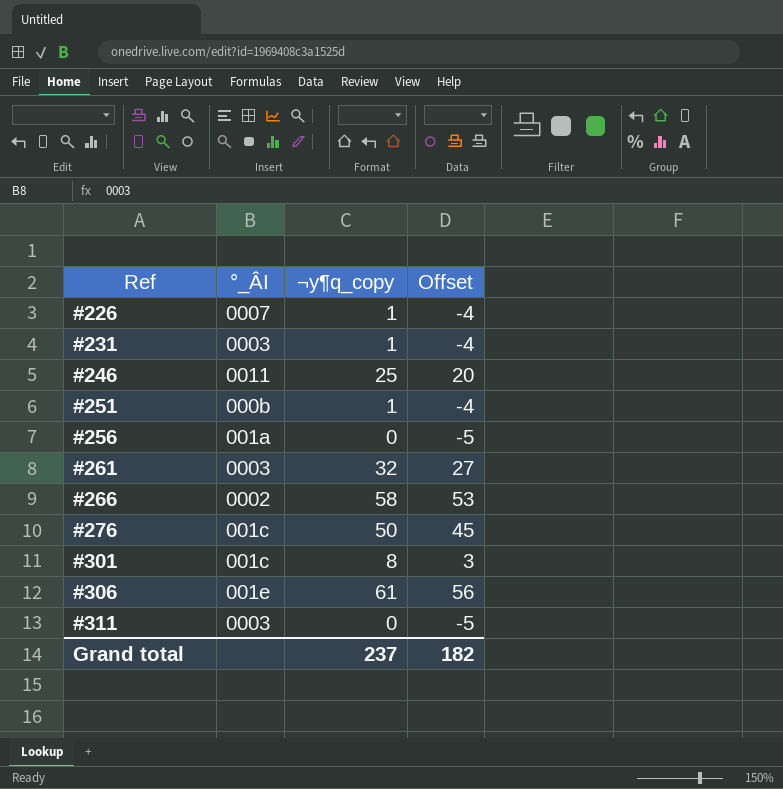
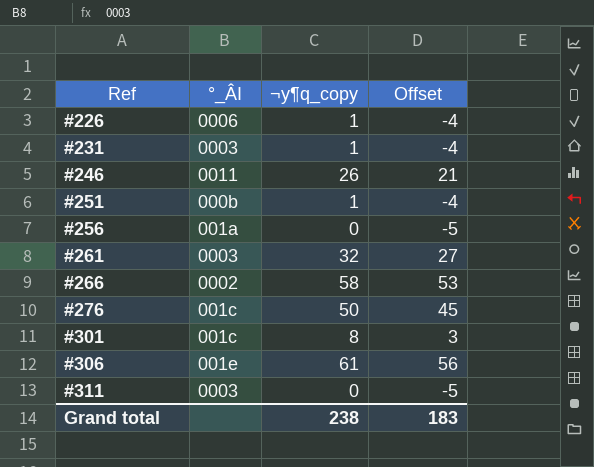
#226 | °_ÂI: 0007 -> 0006
#246 | ¬y¶q_copy: 25 -> 26
#246 | Offset: 20 -> 21
Grand total | ¬y¶q_copy: 237 -> 238
Grand total | Offset: 182 -> 183

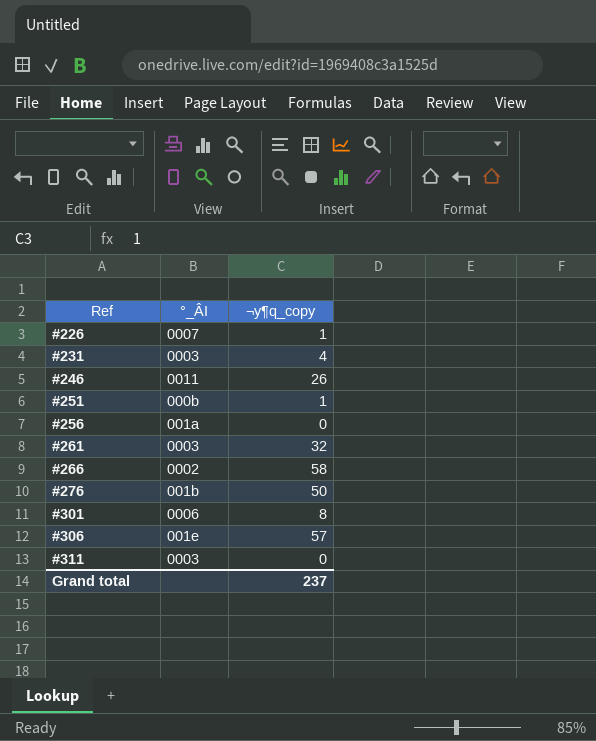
column Offset | formula: [¬y¶q_copy] - 5 -> none
#226 | °_ÂI: 0006 -> 0007
#231 | ¬y¶q_copy: 1 -> 4
#276 | °_ÂI: 001c -> 001b
#301 | °_ÂI: 001c -> 0006
#306 | ¬y¶q_copy: 61 -> 57
Grand total | ¬y¶q_copy: 238 -> 237

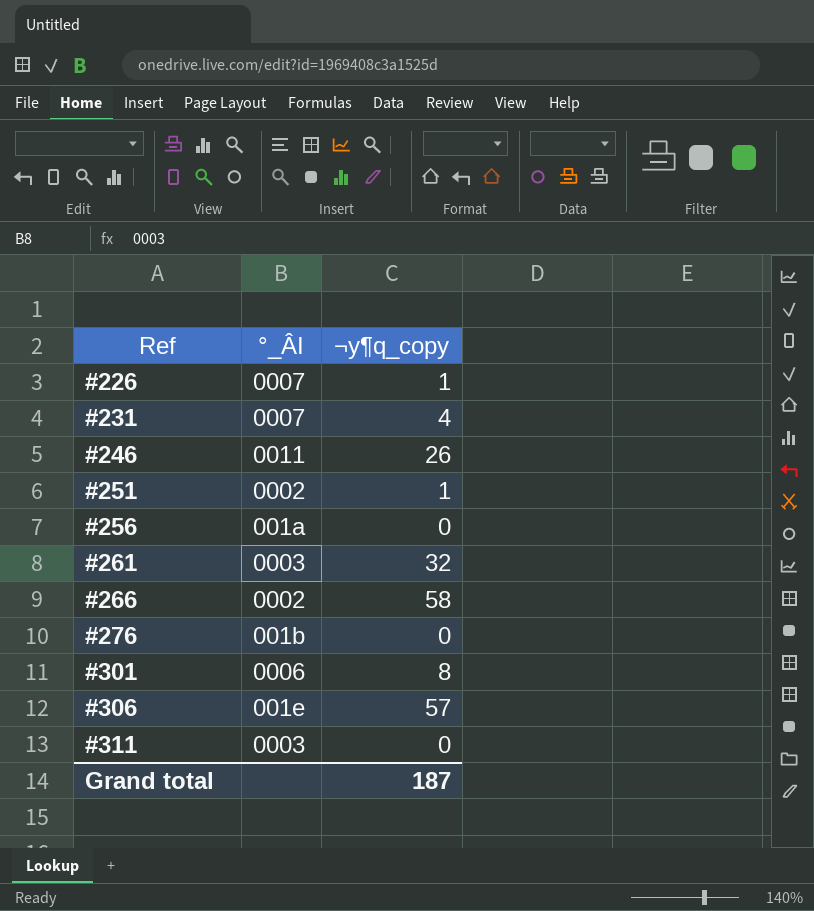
#231 | °_ÂI: 0003 -> 0007
#251 | °_ÂI: 000b -> 0002
#276 | ¬y¶q_copy: 50 -> 0
Grand total | ¬y¶q_copy: 237 -> 187

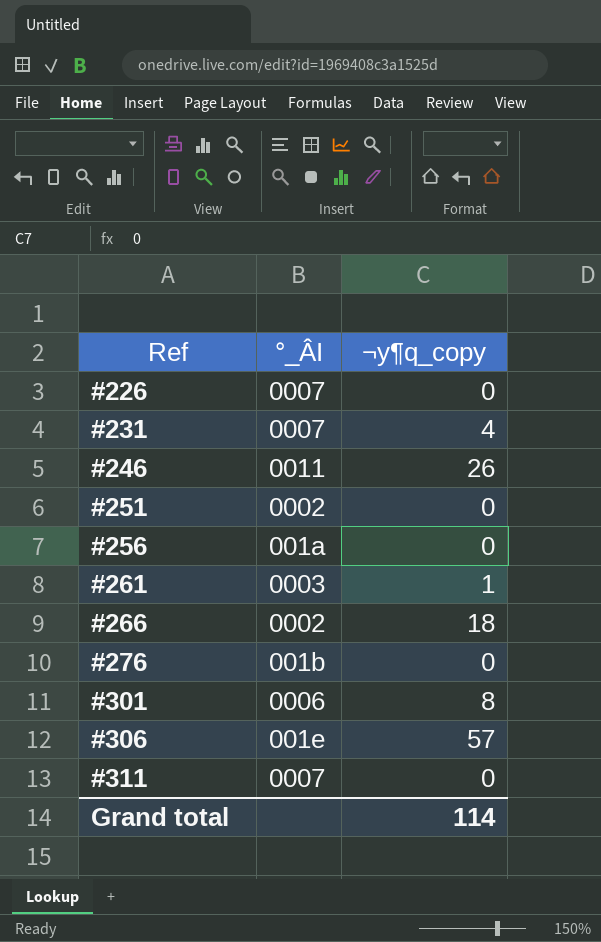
#226 | ¬y¶q_copy: 1 -> 0
#251 | ¬y¶q_copy: 1 -> 0
#261 | ¬y¶q_copy: 32 -> 1
#266 | ¬y¶q_copy: 58 -> 18
#311 | °_ÂI: 0003 -> 0007
Grand total | ¬y¶q_copy: 187 -> 114

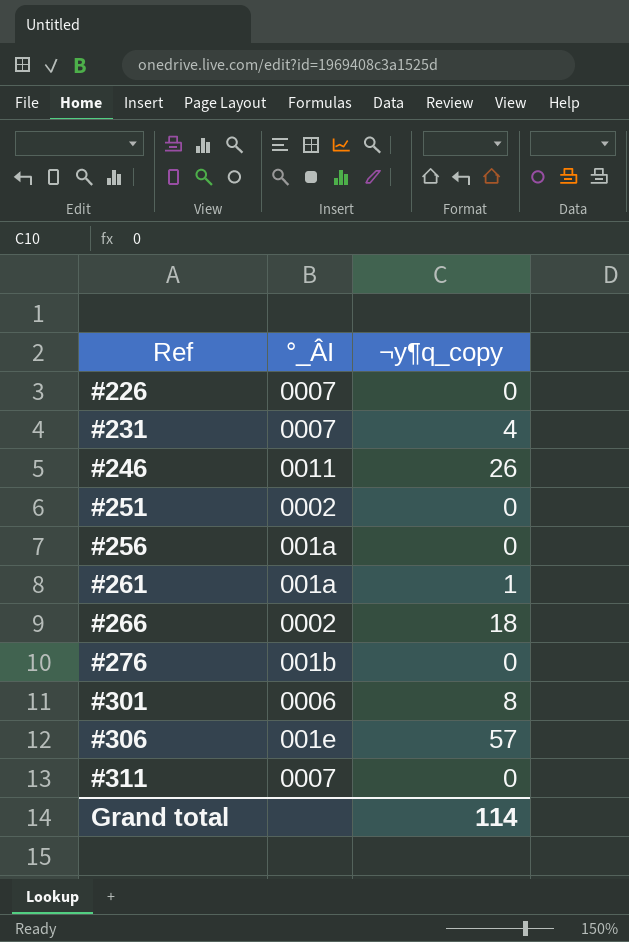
#261 | °_ÂI: 0003 -> 001a

